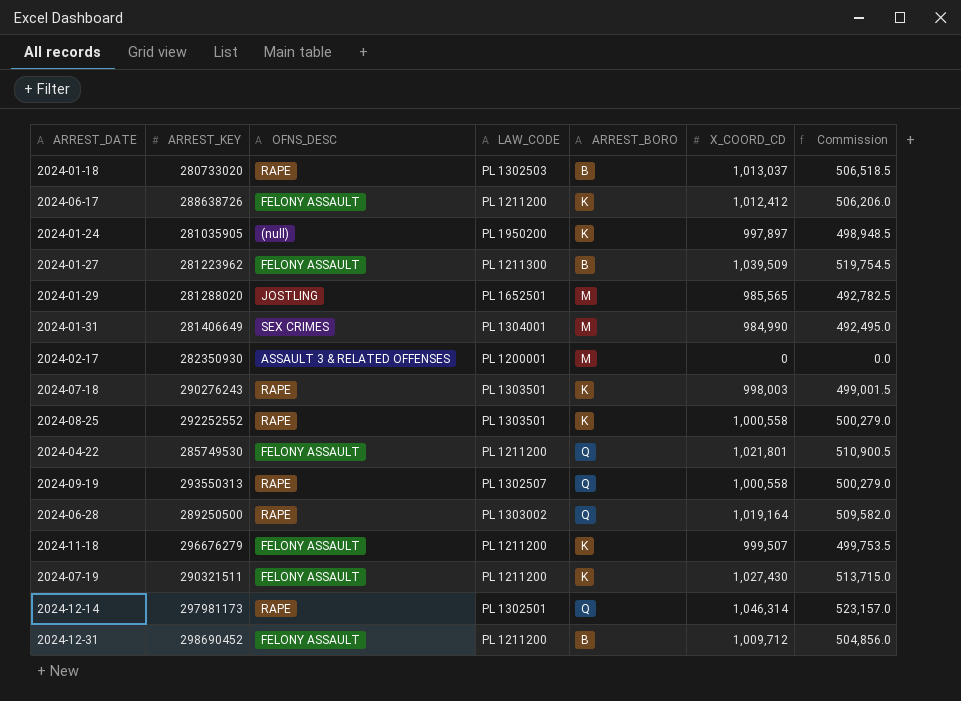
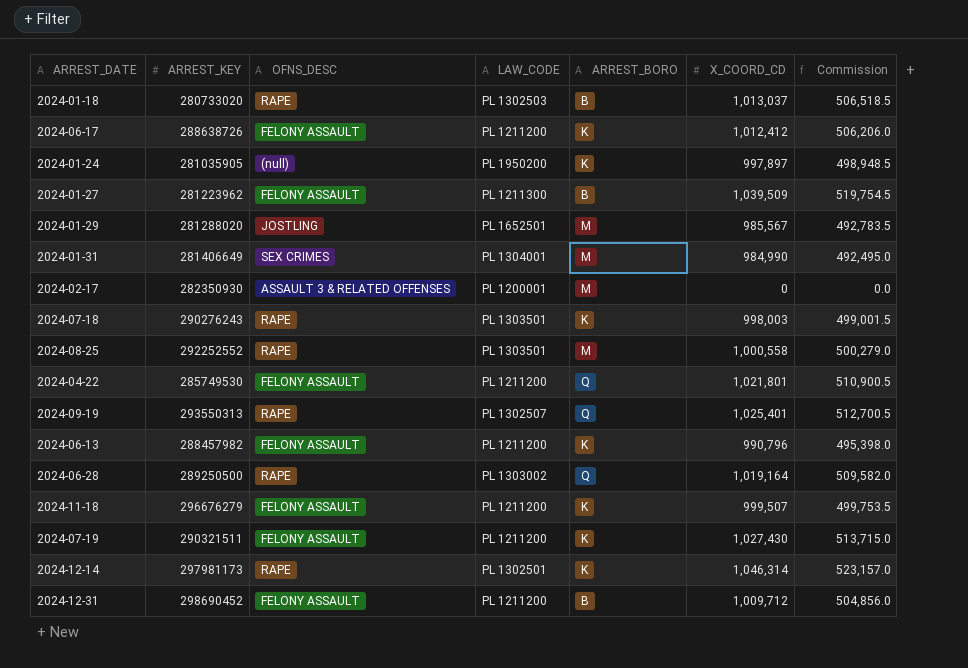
2024-01-29 | X_COORD_CD: 985,565 -> 985,567
2024-01-29 | Commission: 492,782.5 -> 492,783.5
2024-08-25 | ARREST_BORO: K -> M
2024-09-19 | X_COORD_CD: 1,000,558 -> 1,025,401
2024-09-19 | Commission: 500,279.0 -> 512,700.5
row 2024-06-13: none -> 288457982 | FELONY ASSAULT | PL 1211200 | K | 990,796 | 495,398.0
2024-12-14 | ARREST_BORO: Q -> K

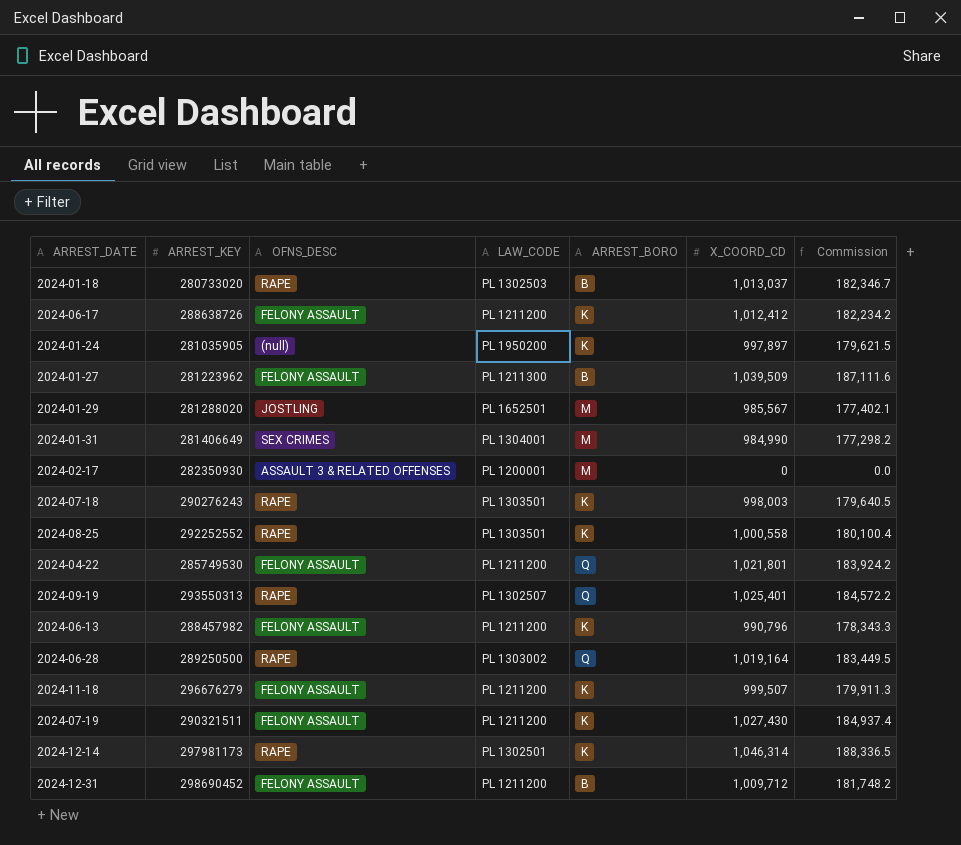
column Commission | formula: [X_COORD_CD] * 0.5 -> [X_COORD_CD] * 0.18
2024-08-25 | ARREST_BORO: M -> K

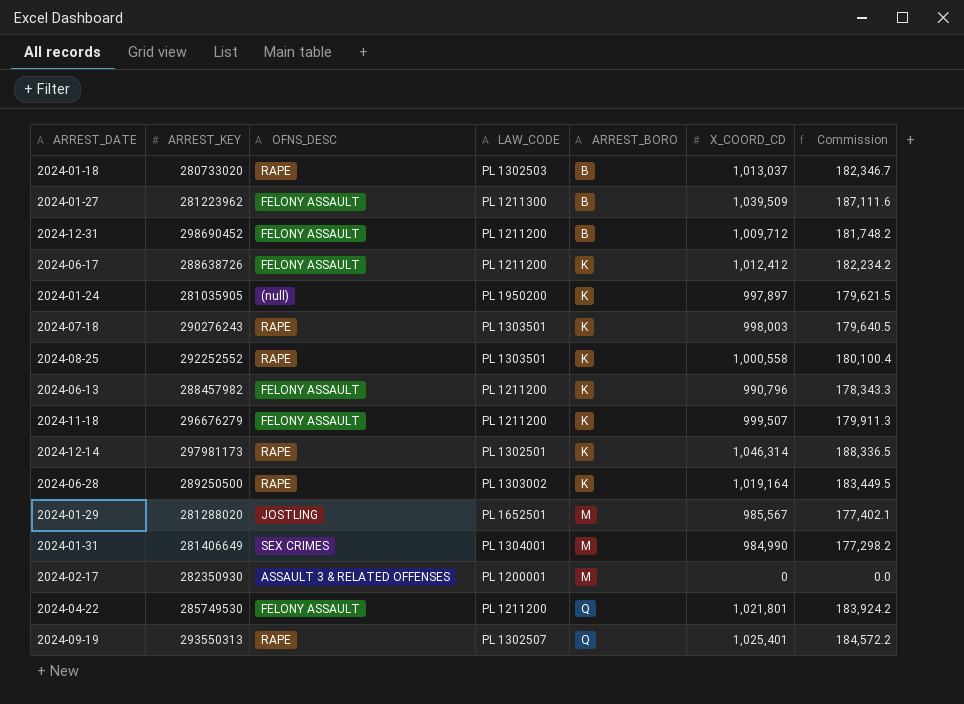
row order: none -> ARREST_BORO ascending
row 2024-07-19: 290321511 | FELONY ASSAULT | PL 1211200 | K | 1,027,430 | 184,937.4 -> none
2024-06-28 | ARREST_BORO: Q -> K

